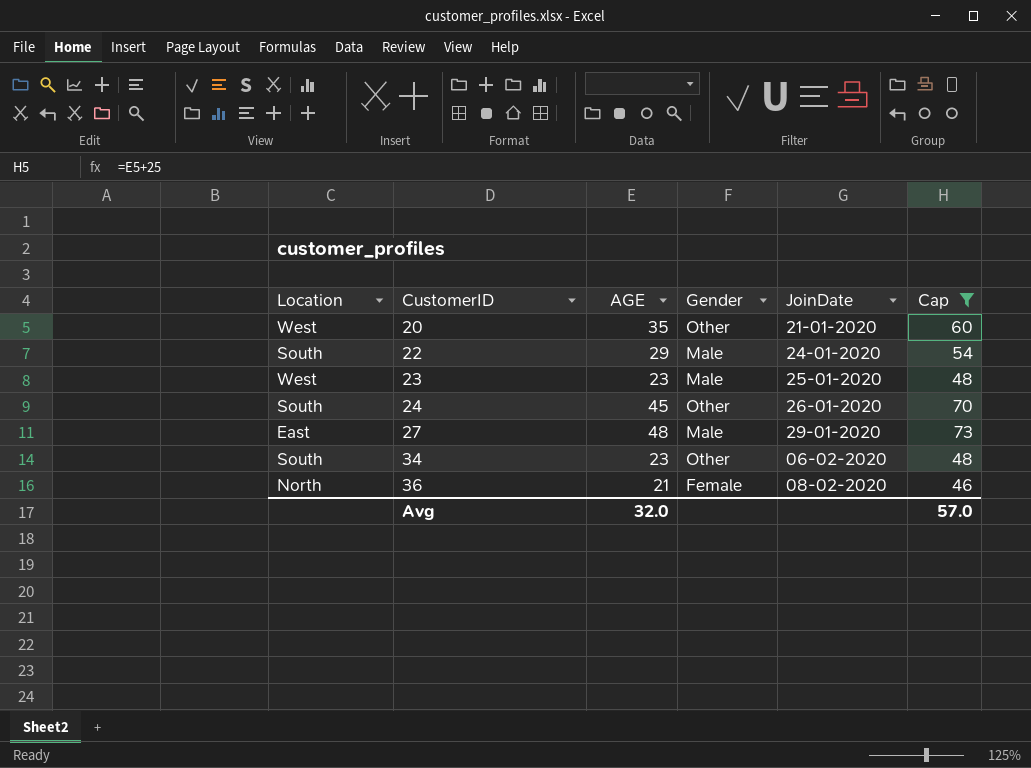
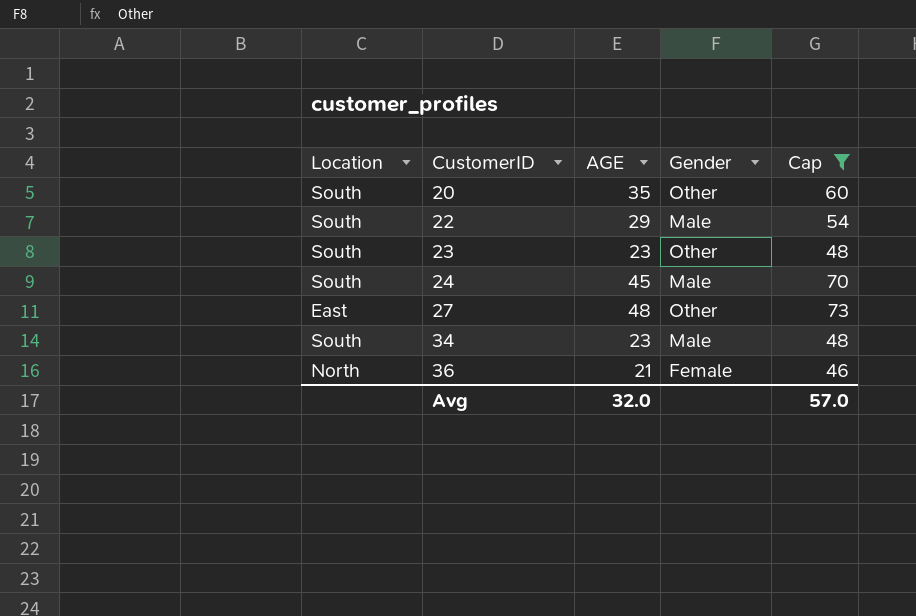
column JoinDate | position: 5 -> none
20 | Location: West -> South
23 | Location: West -> South
23 | Gender: Male -> Other
24 | Gender: Other -> Male
27 | Gender: Male -> Other
34 | Gender: Other -> Male

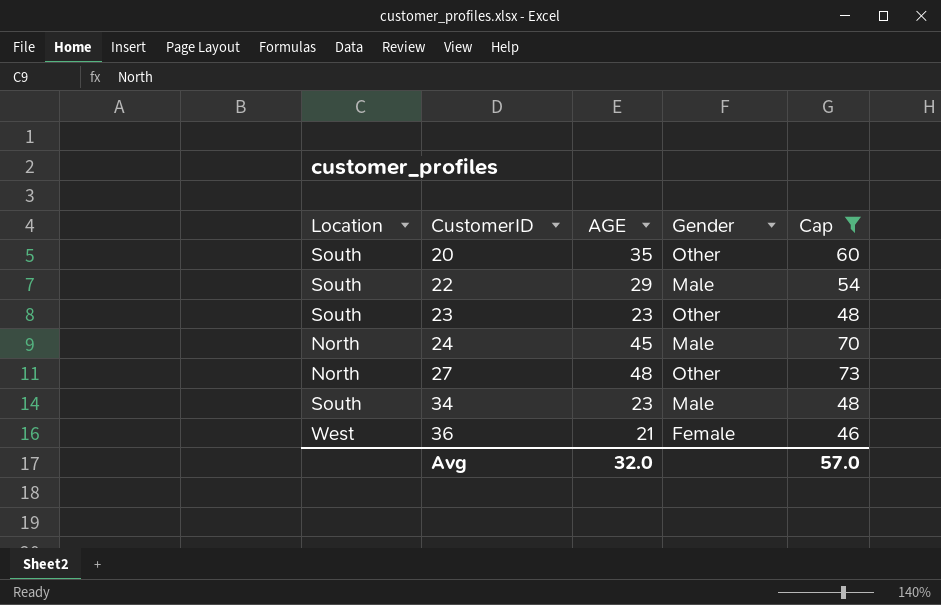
24 | Location: South -> North
27 | Location: East -> North
36 | Location: North -> West

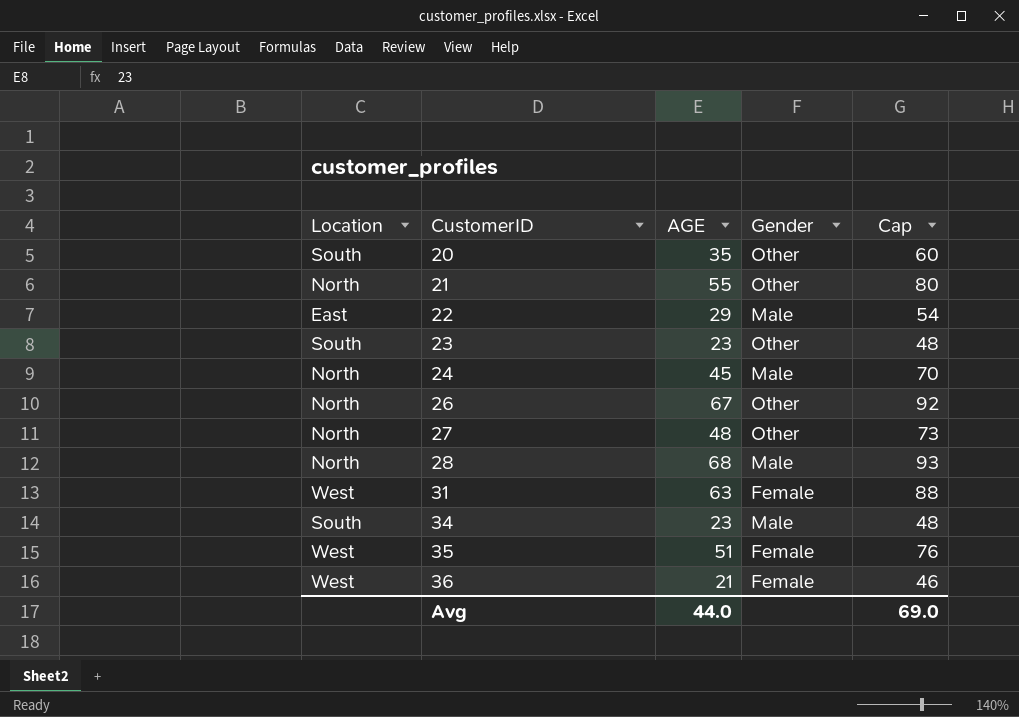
filter: Cap <= 73 -> none
22 | Location: South -> East
Avg | AGE: 32.0 -> 44.0
Avg | Cap: 57.0 -> 69.0

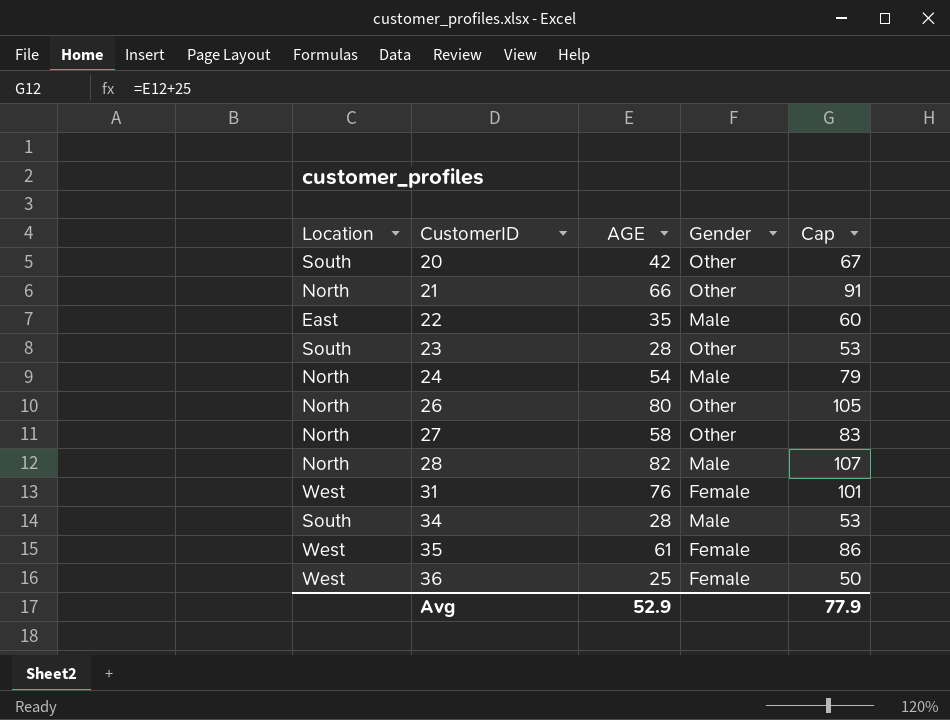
20 | AGE: 35 -> 42
20 | Cap: 60 -> 67
21 | AGE: 55 -> 66
21 | Cap: 80 -> 91
22 | AGE: 29 -> 35
22 | Cap: 54 -> 60
23 | AGE: 23 -> 28
23 | Cap: 48 -> 53
24 | AGE: 45 -> 54
24 | Cap: 70 -> 79
26 | AGE: 67 -> 80
26 | Cap: 92 -> 105
27 | AGE: 48 -> 58
27 | Cap: 73 -> 83
28 | AGE: 68 -> 82
28 | Cap: 93 -> 107
31 | AGE: 63 -> 76
31 | Cap: 88 -> 101
34 | AGE: 23 -> 28
34 | Cap: 48 -> 53
35 | AGE: 51 -> 61
35 | Cap: 76 -> 86
36 | AGE: 21 -> 25
36 | Cap: 46 -> 50
Avg | AGE: 44.0 -> 52.9
Avg | Cap: 69.0 -> 77.9

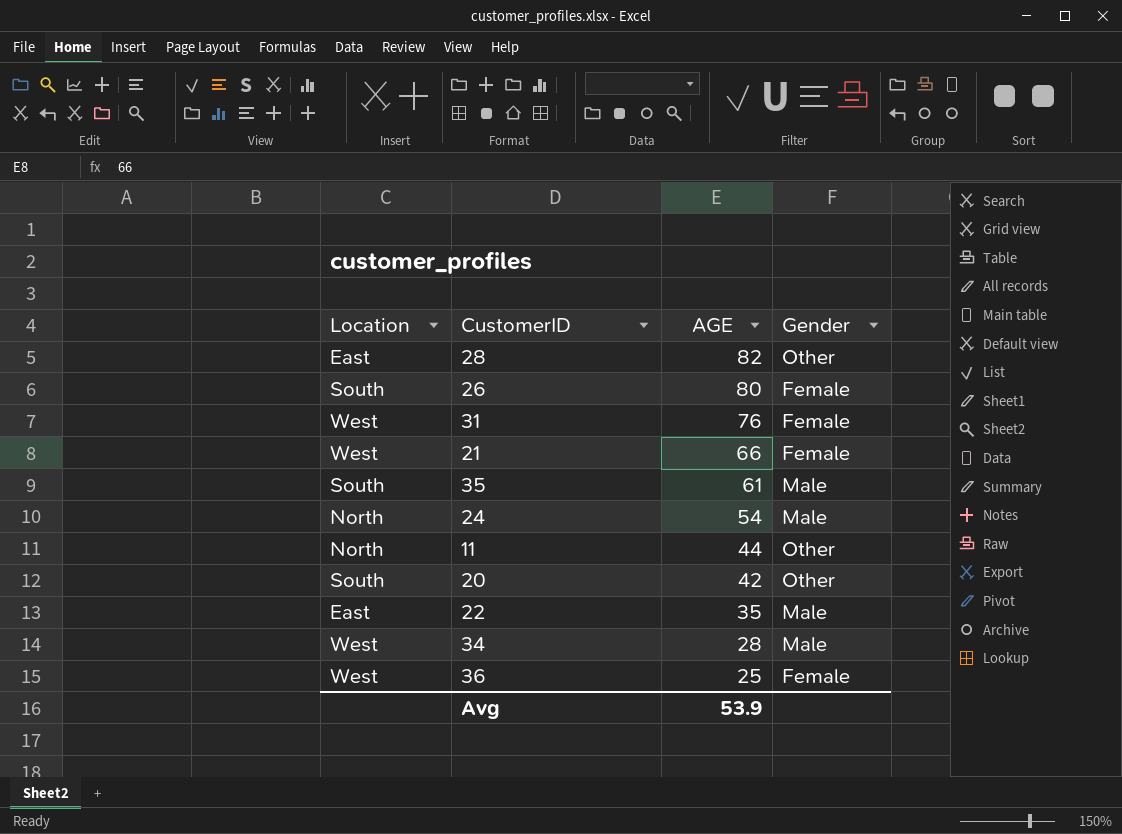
row order: CustomerID ascending -> AGE descending
column Cap | formula: [AGE] + 25 -> none
row 23: South | 28 | Other | 53 -> none
row 27: North | 58 | Other | 83 -> none
28 | Location: North -> East
28 | Gender: Male -> Other
26 | Location: North -> South
26 | Gender: Other -> Female
21 | Location: North -> West
21 | Gender: Other -> Female
35 | Location: West -> South
35 | Gender: Female -> Male
row 11: none -> North | 44 | Other
34 | Location: South -> West
Avg | AGE: 52.9 -> 53.9

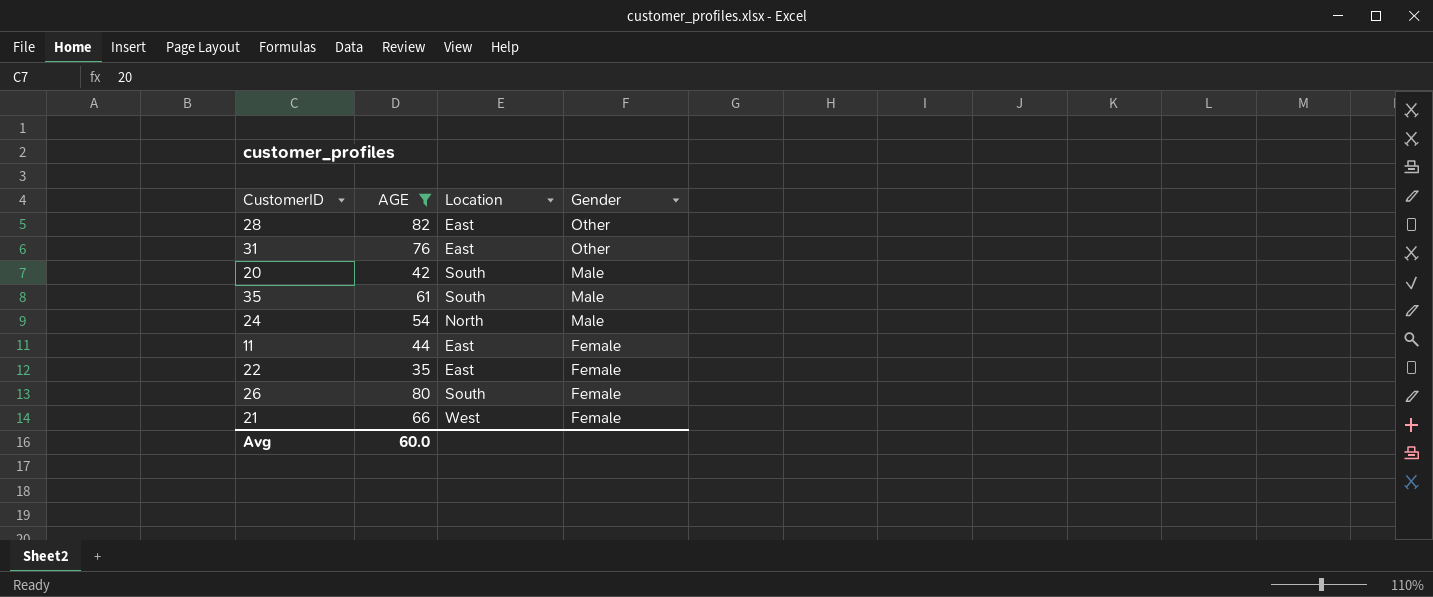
filter: none -> AGE >= 35
row order: AGE descending -> Gender descending
column Location | position: 1 -> 3
31 | Location: West -> East
31 | Gender: Female -> Other
20 | Gender: Other -> Male
11 | Location: North -> East
11 | Gender: Other -> Female
22 | Gender: Male -> Female
Avg | AGE: 53.9 -> 60.0

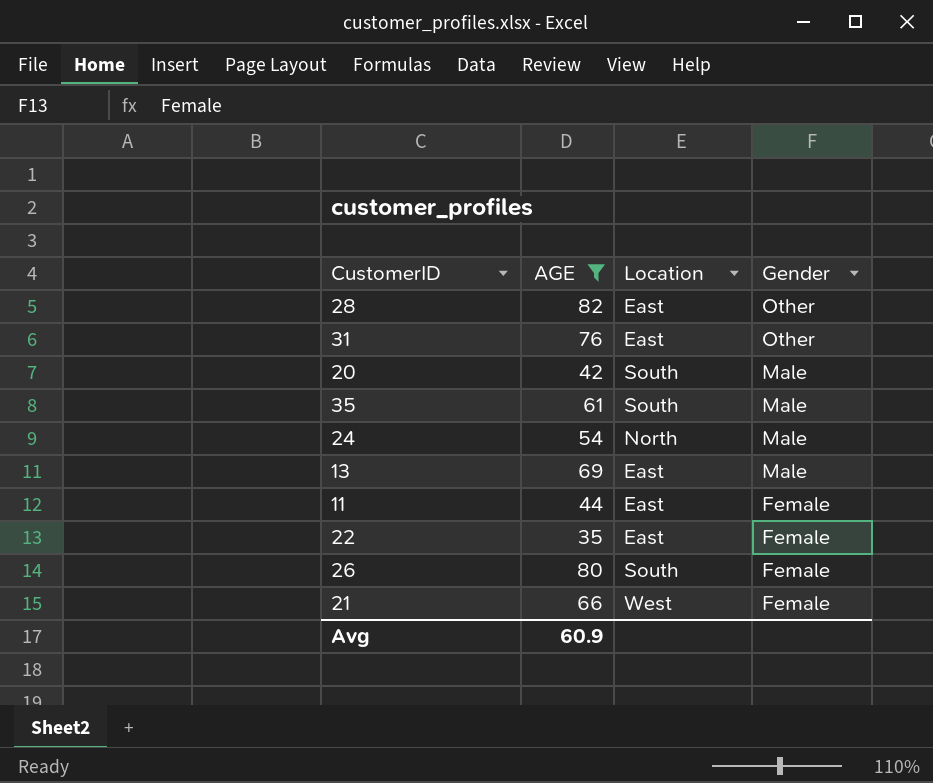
row 13: none -> 69 | East | Male
Avg | AGE: 60.0 -> 60.9

